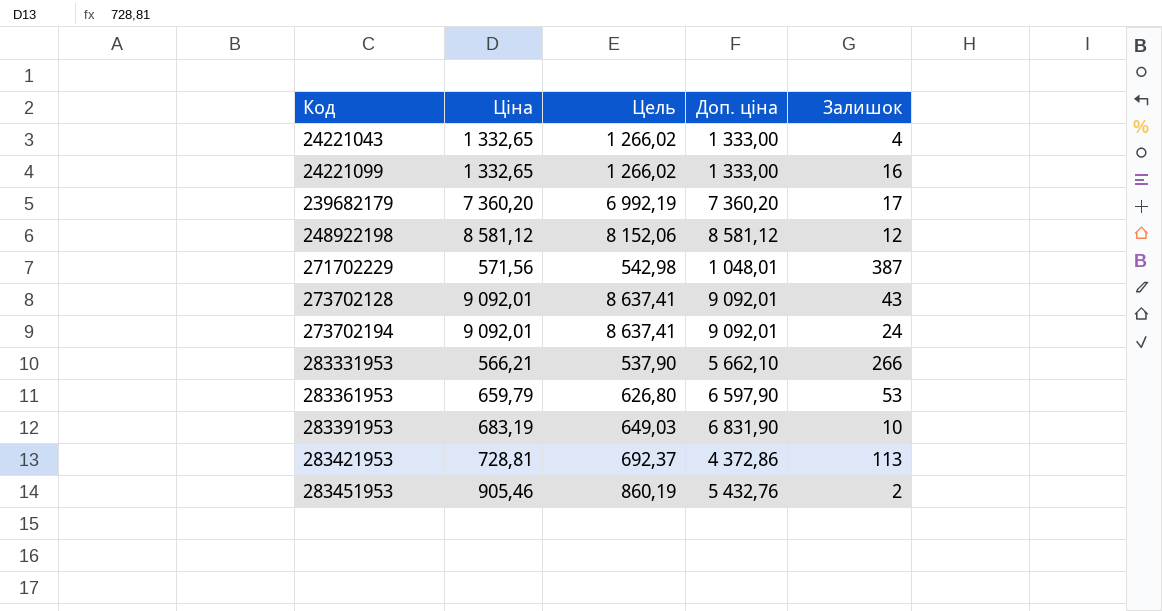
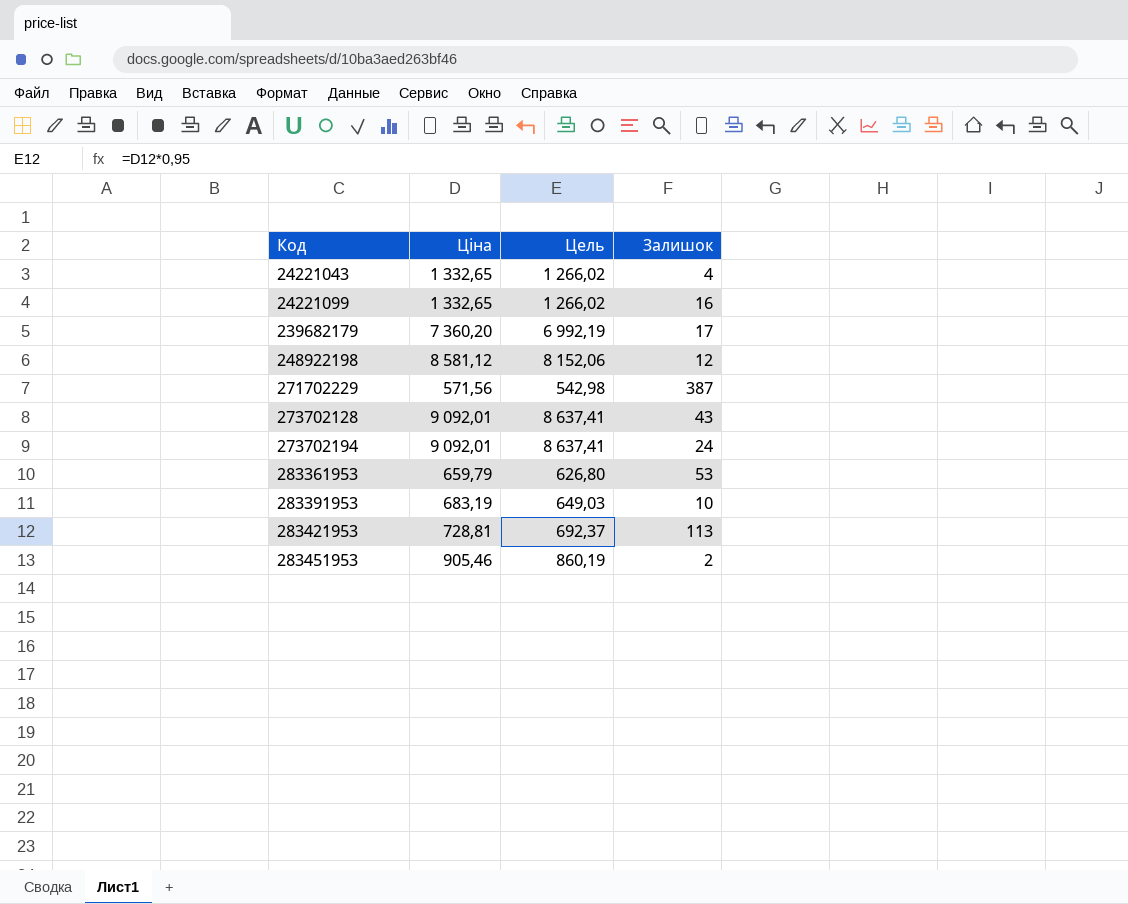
column Доп. ціна | position: 4 -> none
row 283331953: 566,21 | 537,90 | 5 662,10 | 266 -> none

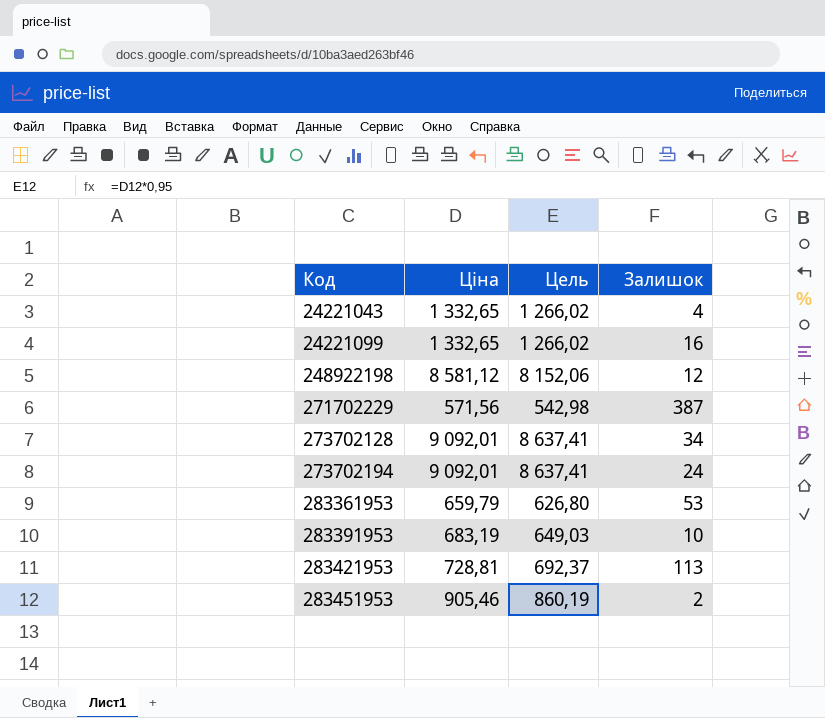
row 239682179: 7 360,20 | 6 992,19 | 17 -> none
273702128 | Залишок: 43 -> 34

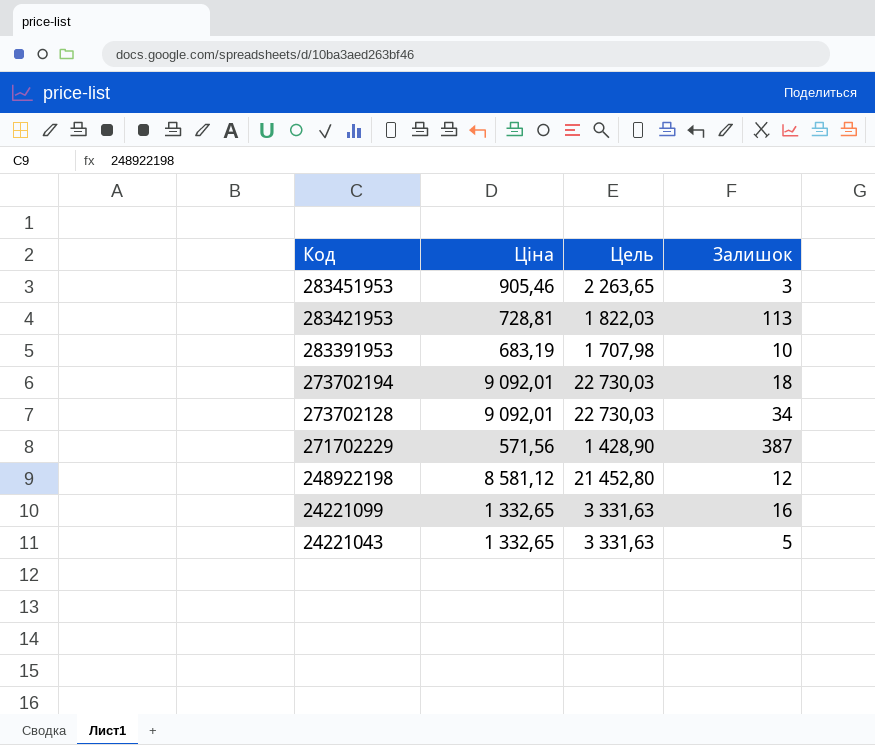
row order: Код ascending -> Код descending
column Цель | formula: [Ціна] * 0,95 -> [Ціна] * 2,5
row 283361953: 659,79 | 626,80 | 53 -> none
283451953 | Залишок: 2 -> 3
273702194 | Залишок: 24 -> 18
24221043 | Залишок: 4 -> 5

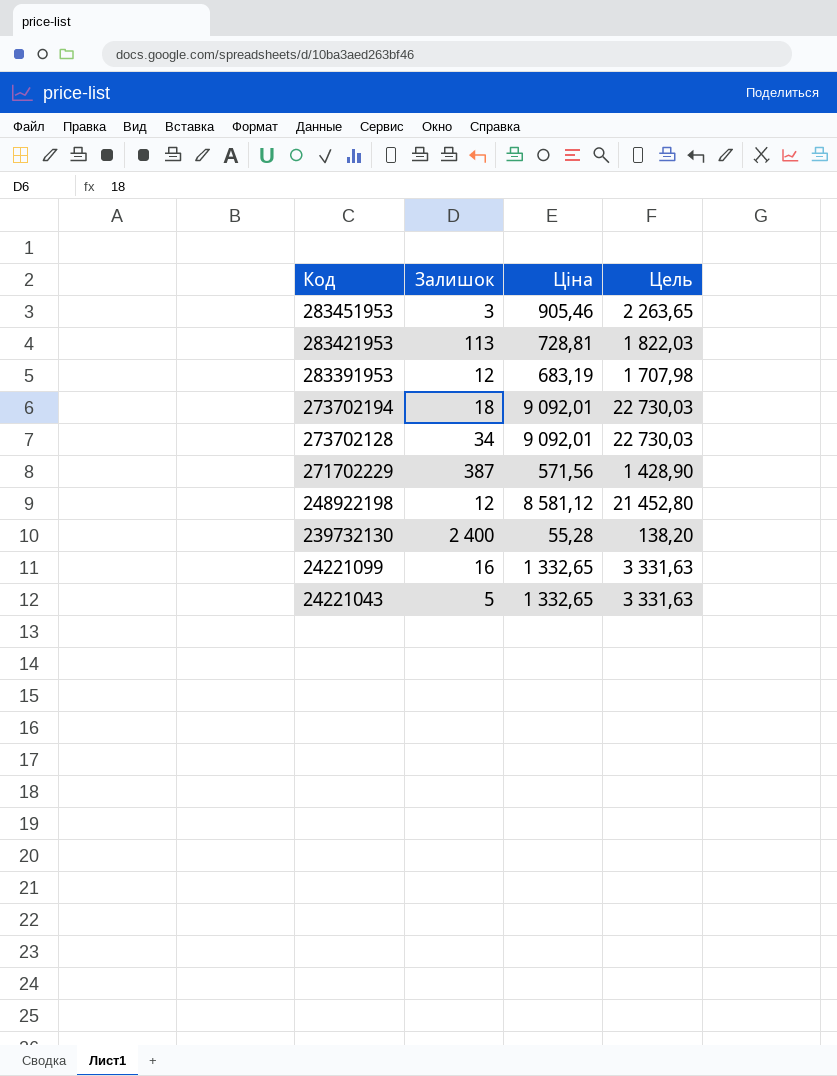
column Залишок | position: 4 -> 2
283391953 | Залишок: 10 -> 12
row 239732130: none -> 2 400 | 55,28 | 138,20

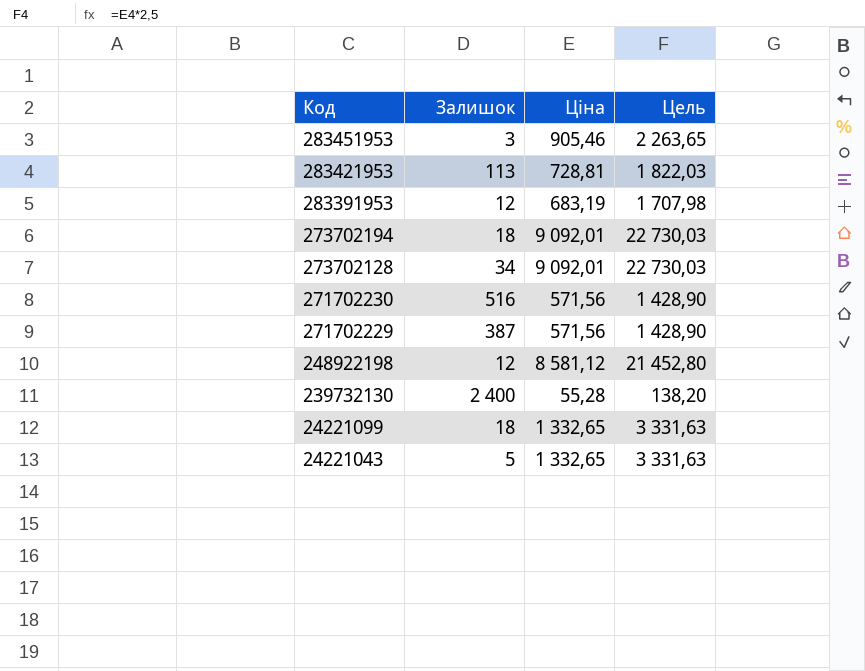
row 271702230: none -> 516 | 571,56 | 1 428,90
24221099 | Залишок: 16 -> 18

